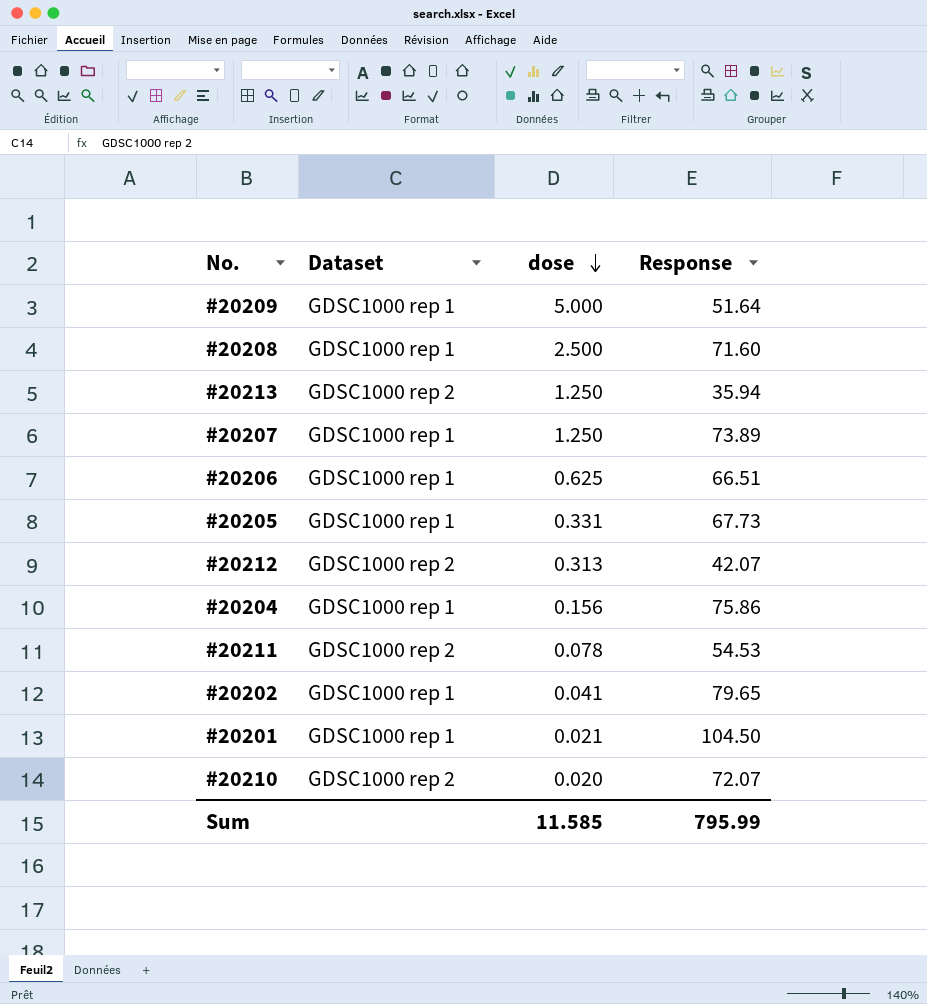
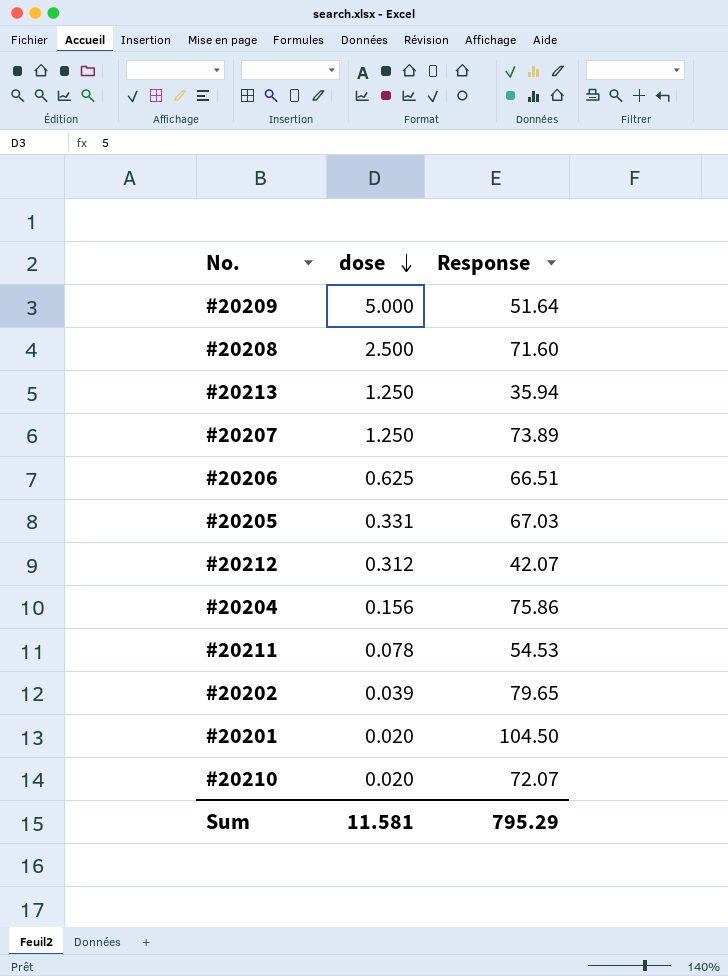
column Dataset | position: 2 -> none
#20205 | Response: 67.73 -> 67.03
#20212 | dose: 0.313 -> 0.312
#20202 | dose: 0.041 -> 0.039
#20201 | dose: 0.021 -> 0.020
Sum | dose: 11.585 -> 11.581
Sum | Response: 795.99 -> 795.29

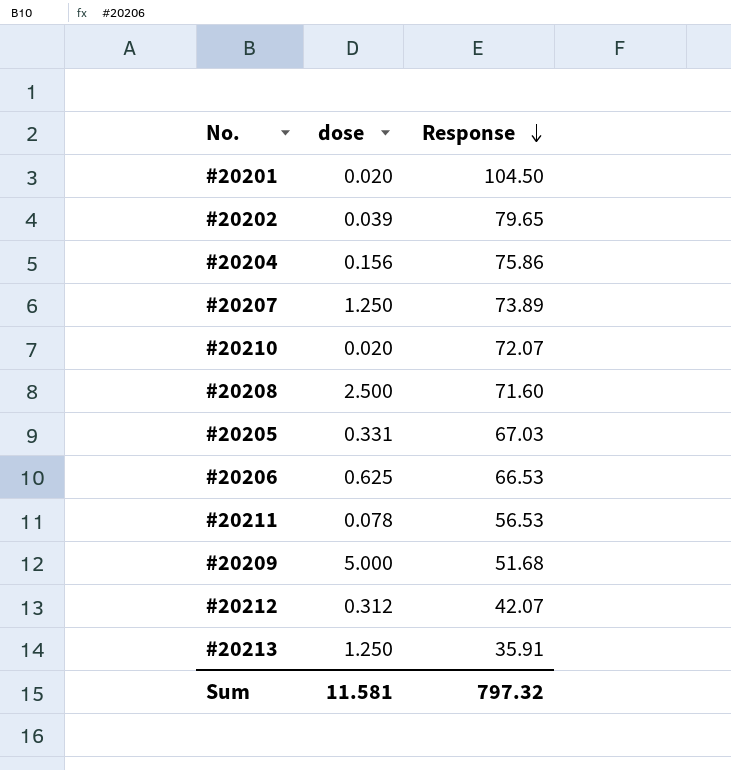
row order: dose descending -> Response descending
#20206 | Response: 66.51 -> 66.53
#20211 | Response: 54.53 -> 56.53
#20209 | Response: 51.64 -> 51.68
#20213 | Response: 35.94 -> 35.91
Sum | Response: 795.29 -> 797.32

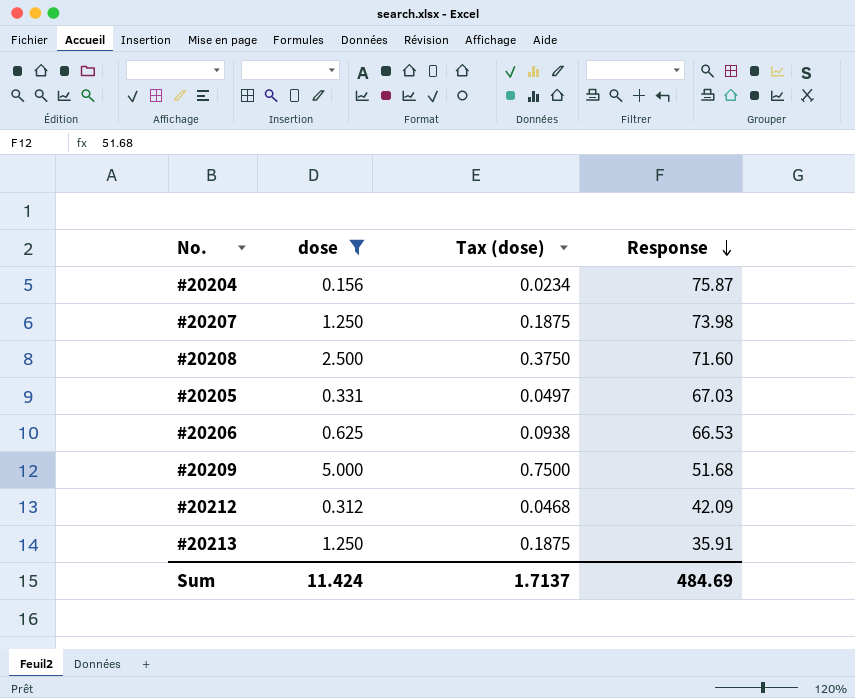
filter: none -> dose >= 0.156
column Tax (dose) | formula: none -> [dose] * 0.15
#20204 | Response: 75.86 -> 75.87
#20207 | Response: 73.89 -> 73.98
#20212 | Response: 42.07 -> 42.09
Sum | dose: 11.581 -> 11.424
Sum | Response: 797.32 -> 484.69

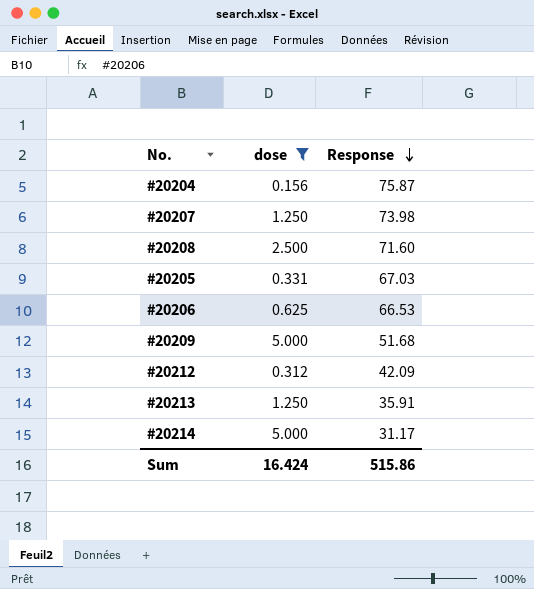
column Tax (dose) | formula: [dose] * 0.15 -> none
row #20214: none -> 5.000 | 31.17
Sum | dose: 11.424 -> 16.424
Sum | Response: 484.69 -> 515.86

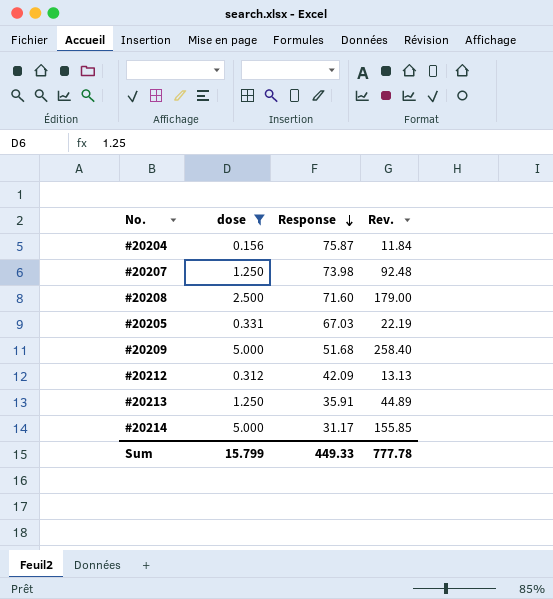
column Rev. | formula: none -> [dose] * [Response]
row #20206: 0.625 | 66.53 -> none
Sum | dose: 16.424 -> 15.799
Sum | Response: 515.86 -> 449.33

